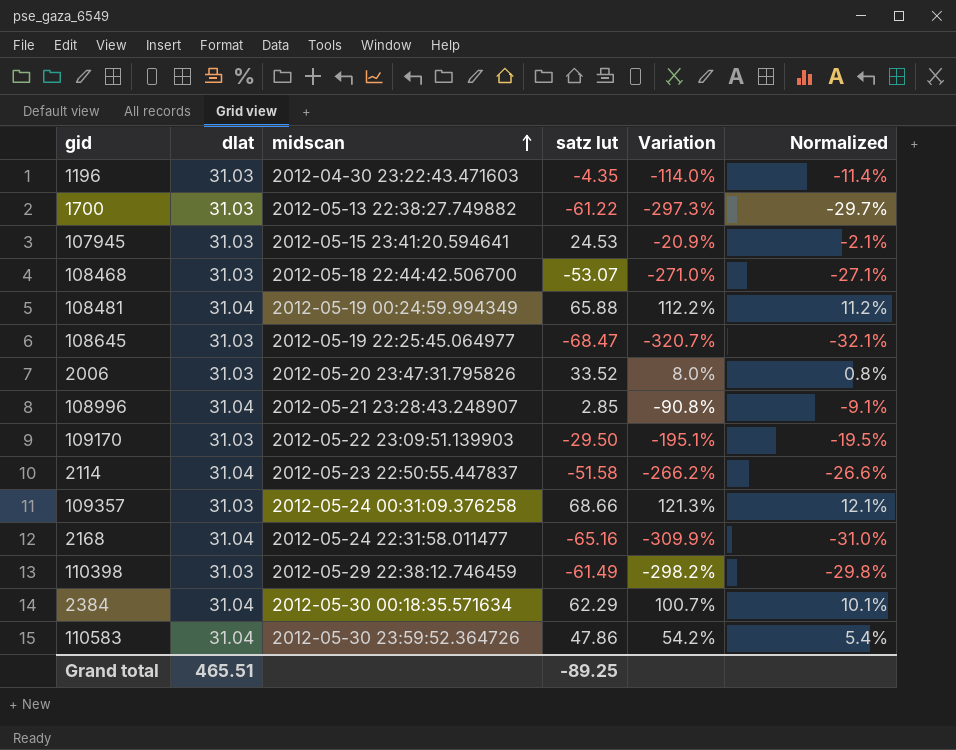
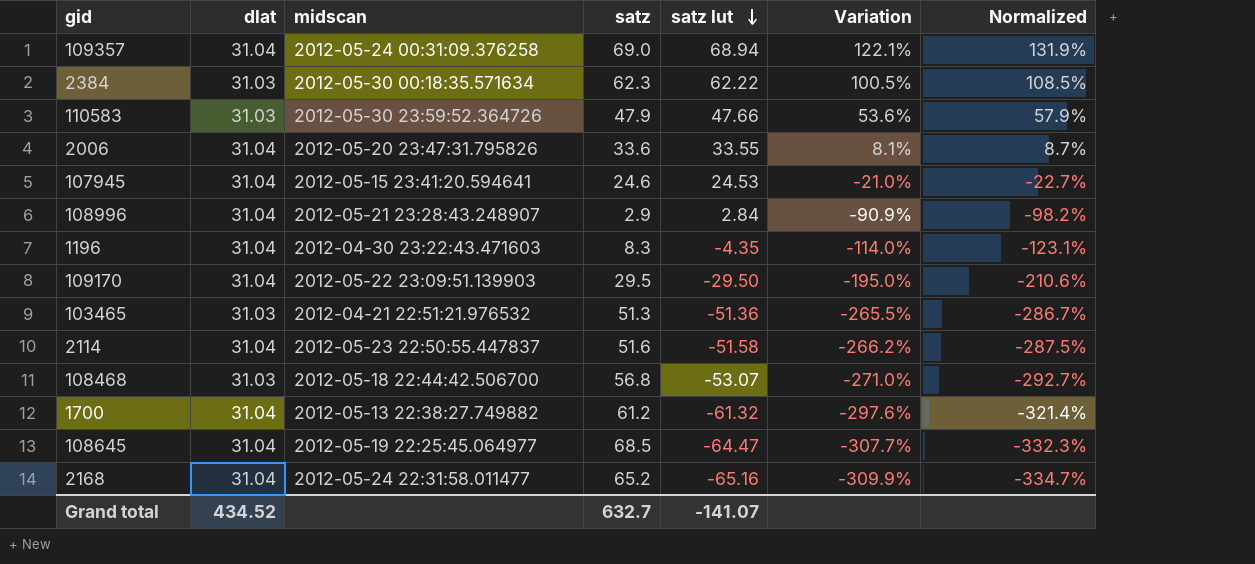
row order: midscan ascending -> satz lut descending
column satz | position: none -> 4
column Normalized | formula: [Variation] * 0.1 -> [Variation] * 1.08
row 108481: 31.04 | 2012-05-19 00:24:59.994349 | 65.88 | 112.2% | 11.2% -> none
row 110398: 31.03 | 2012-05-29 22:38:12.746459 | -61.49 | -298.2% | -29.8% -> none
109357 | dlat: 31.03 -> 31.04
109357 | satz lut: 68.66 -> 68.94
109357 | Variation: 121.3% -> 122.1%
2384 | dlat: 31.04 -> 31.03
2384 | satz lut: 62.29 -> 62.22
2384 | Variation: 100.7% -> 100.5%
110583 | dlat: 31.04 -> 31.03
110583 | satz lut: 47.86 -> 47.66
110583 | Variation: 54.2% -> 53.6%
2006 | dlat: 31.03 -> 31.04
2006 | satz lut: 33.52 -> 33.55
2006 | Variation: 8.0% -> 8.1%
107945 | dlat: 31.03 -> 31.04
107945 | Variation: -20.9% -> -21.0%
108996 | satz lut: 2.85 -> 2.84
108996 | Variation: -90.8% -> -90.9%
1196 | dlat: 31.03 -> 31.04
109170 | dlat: 31.03 -> 31.04
109170 | Variation: -195.1% -> -195.0%
row 103465: none -> 31.03 | 2012-04-21 22:51:21.976532 | 51.3 | -51.36 | -265.5% | -286.7%
1700 | dlat: 31.03 -> 31.04
1700 | satz lut: -61.22 -> -61.32
1700 | Variation: -297.3% -> -297.6%
108645 | dlat: 31.03 -> 31.04
108645 | satz lut: -68.47 -> -64.47
108645 | Variation: -320.7% -> -307.7%
Grand total | dlat: 465.51 -> 434.52
Grand total | satz lut: -89.25 -> -141.07

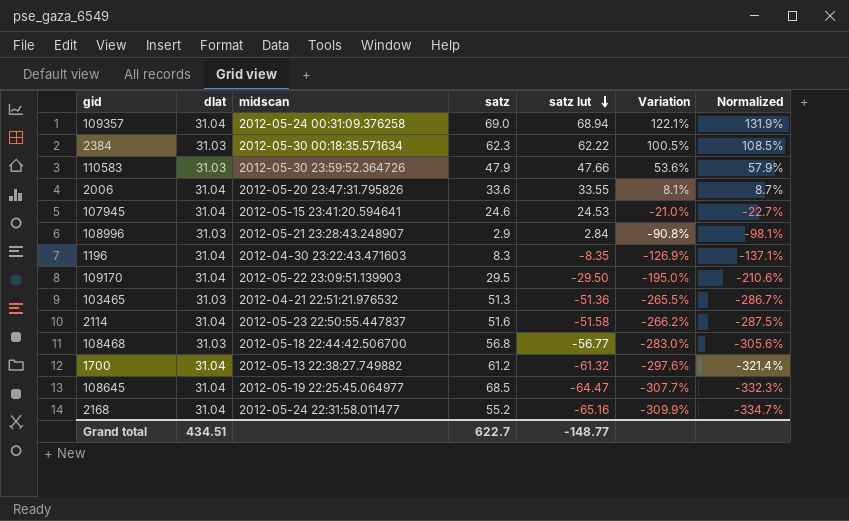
108996 | dlat: 31.04 -> 31.03
108996 | Variation: -90.9% -> -90.8%
108996 | Normalized: -98.2% -> -98.1%
1196 | satz lut: -4.35 -> -8.35
1196 | Variation: -114.0% -> -126.9%
1196 | Normalized: -123.1% -> -137.1%
108468 | satz lut: -53.07 -> -56.77
108468 | Variation: -271.0% -> -283.0%
108468 | Normalized: -292.7% -> -305.6%
2168 | satz: 65.2 -> 55.2
Grand total | dlat: 434.52 -> 434.51
Grand total | satz: 632.7 -> 622.7
Grand total | satz lut: -141.07 -> -148.77

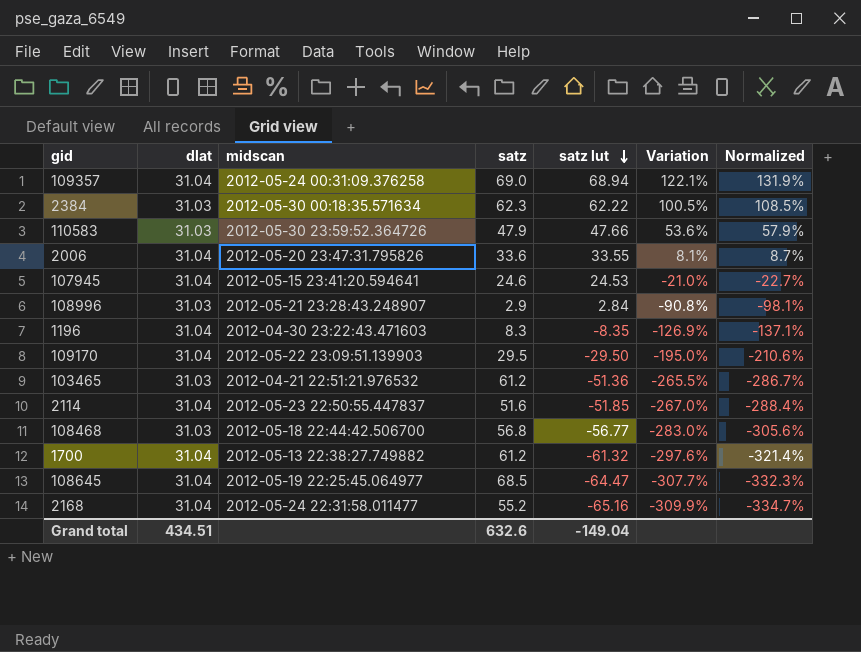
103465 | satz: 51.3 -> 61.2
2114 | satz lut: -51.58 -> -51.85
2114 | Variation: -266.2% -> -267.0%
2114 | Normalized: -287.5% -> -288.4%
Grand total | satz: 622.7 -> 632.6
Grand total | satz lut: -148.77 -> -149.04

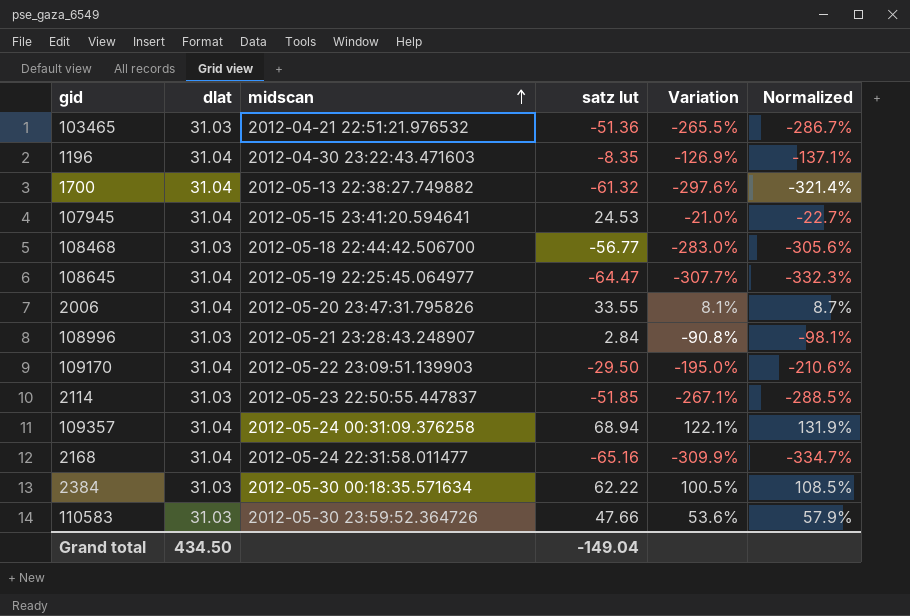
row order: satz lut descending -> midscan ascending
column satz | position: 4 -> none
2114 | dlat: 31.04 -> 31.03
2114 | Variation: -267.0% -> -267.1%
2114 | Normalized: -288.4% -> -288.5%
Grand total | dlat: 434.51 -> 434.50

